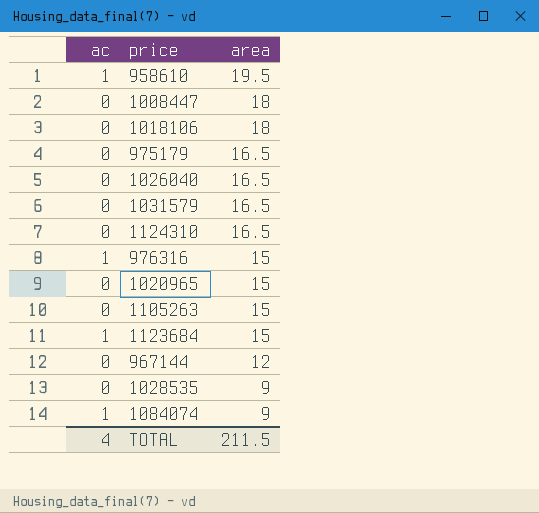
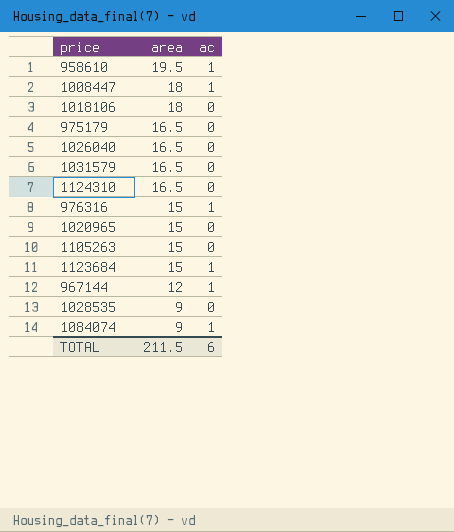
column ac | position: 1 -> 3
1008447 | ac: 0 -> 1
967144 | ac: 0 -> 1
TOTAL | ac: 4 -> 6

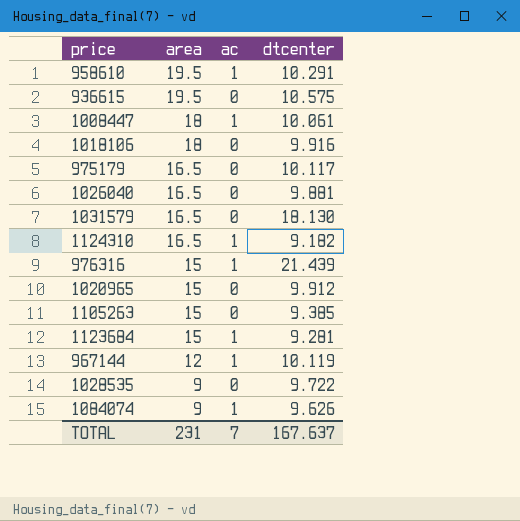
column dtcenter | position: none -> 4
row 936615: none -> 19.5 | 0 | 10.575
1124310 | ac: 0 -> 1
TOTAL | area: 211.5 -> 231
TOTAL | ac: 6 -> 7

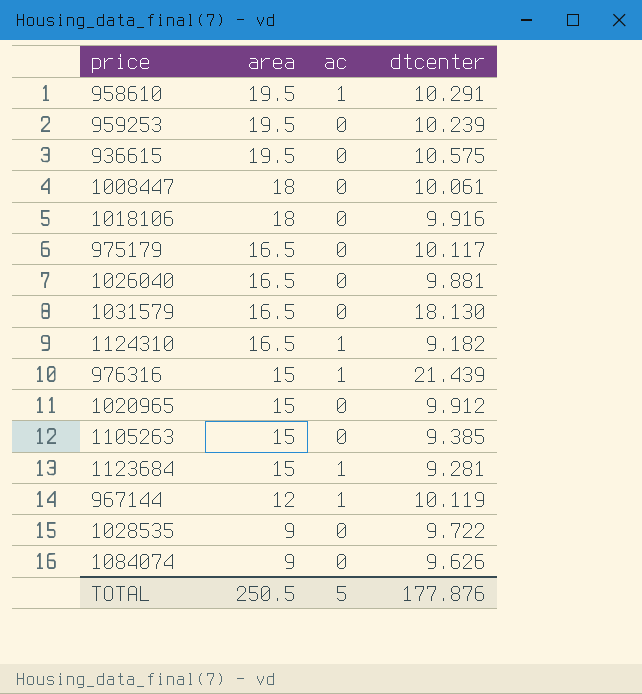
row 959253: none -> 19.5 | 0 | 10.239
1008447 | ac: 1 -> 0
1084074 | ac: 1 -> 0
TOTAL | area: 231 -> 250.5
TOTAL | ac: 7 -> 5
TOTAL | dtcenter: 167.637 -> 177.876

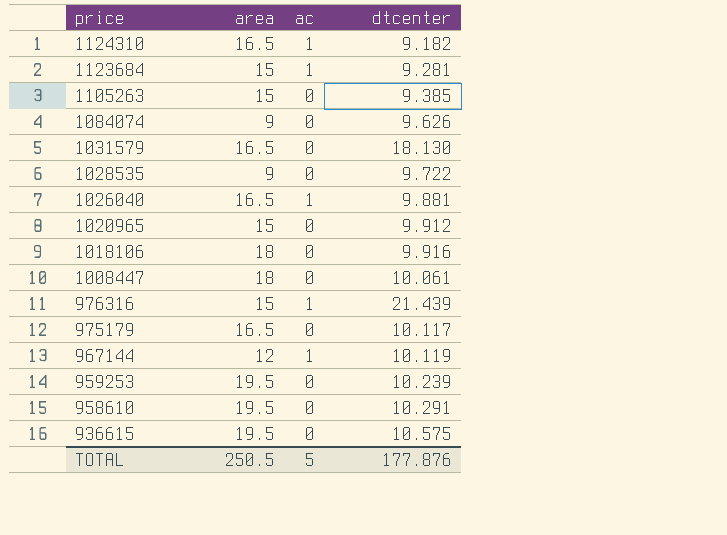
row order: area descending -> price descending
1026040 | ac: 0 -> 1
958610 | ac: 1 -> 0

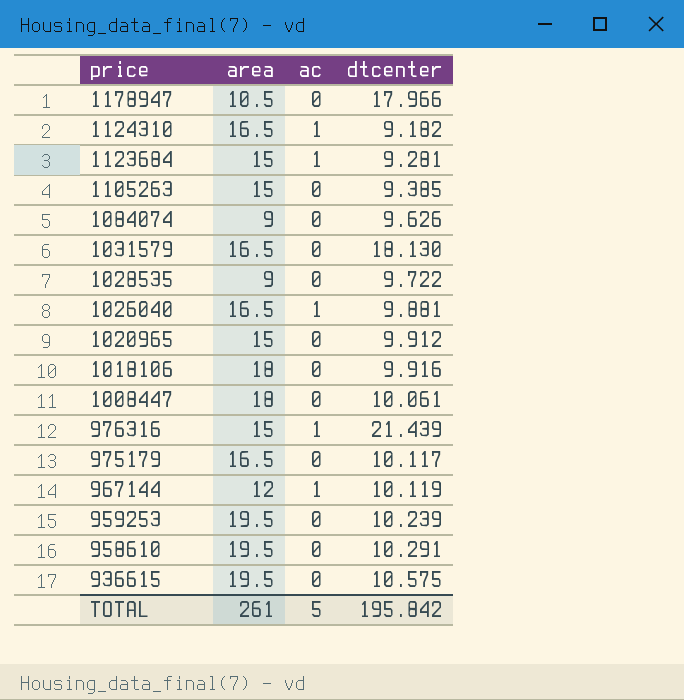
row 1178947: none -> 10.5 | 0 | 17.966
TOTAL | area: 250.5 -> 261
TOTAL | dtcenter: 177.876 -> 195.842

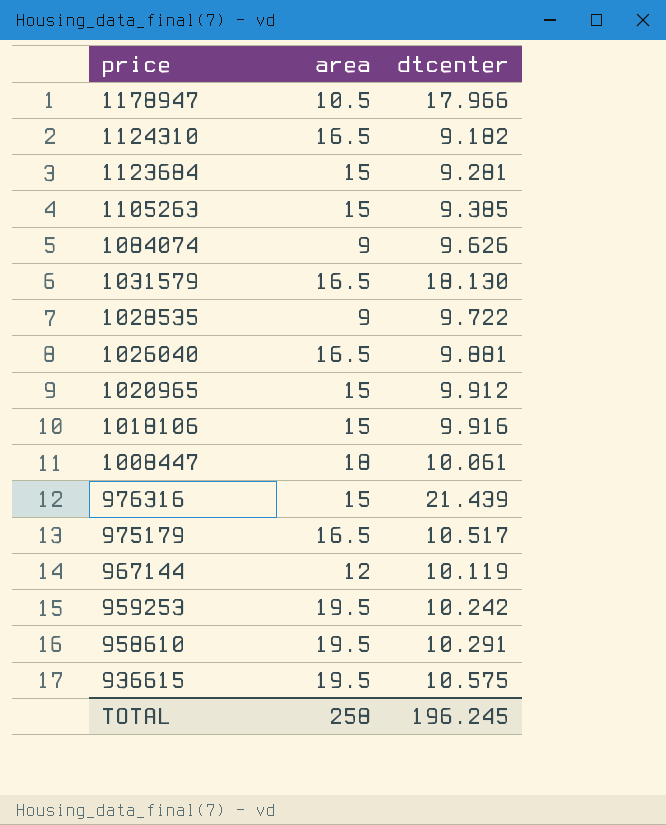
column ac | position: 3 -> none
1018106 | area: 18 -> 15
975179 | dtcenter: 10.117 -> 10.517
959253 | dtcenter: 10.239 -> 10.242
TOTAL | area: 261 -> 258
TOTAL | dtcenter: 195.842 -> 196.245

